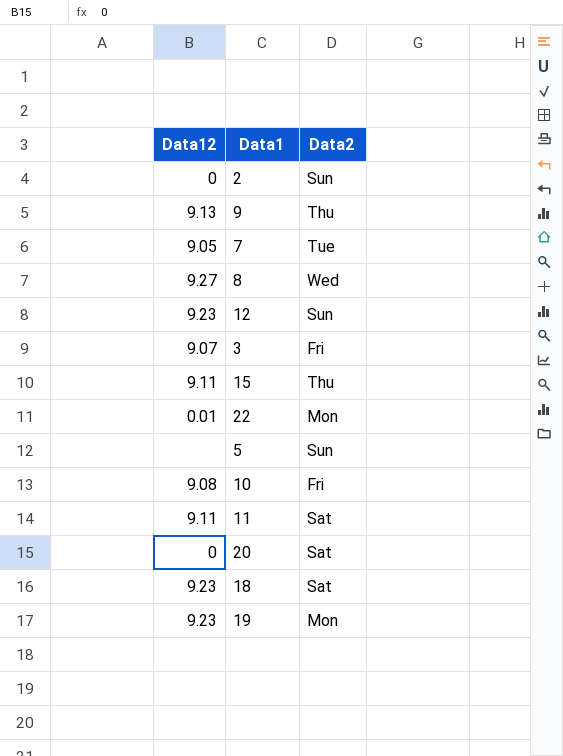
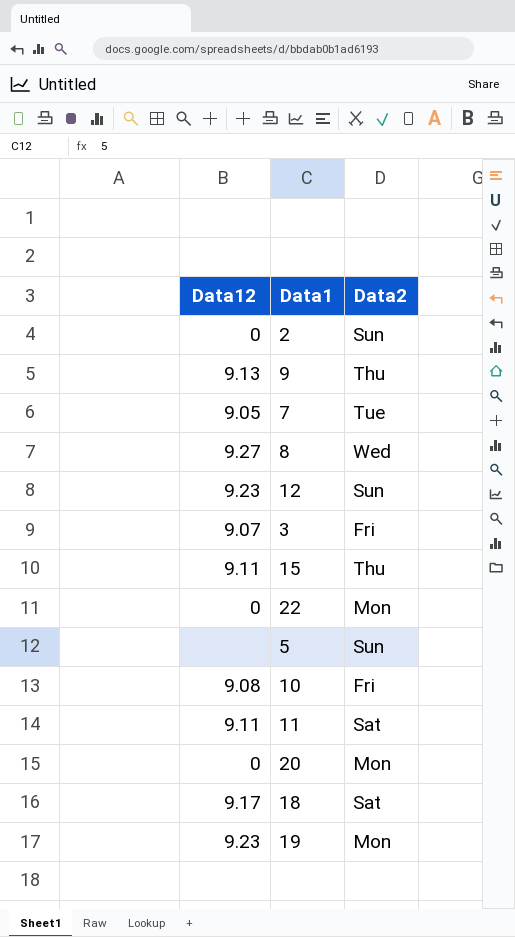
22 | Data12: 0.01 -> 0
20 | Data2: Sat -> Mon
18 | Data12: 9.23 -> 9.17

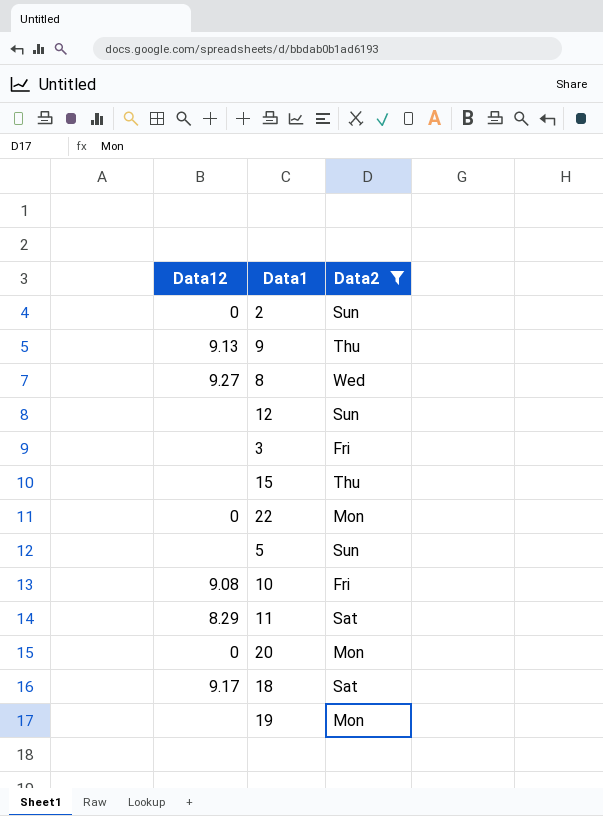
filter: none -> Data2 != Tue
12 | Data12: 9.23 -> none
3 | Data12: 9.07 -> none
15 | Data12: 9.11 -> none
11 | Data12: 9.11 -> 8.29
19 | Data12: 9.23 -> none

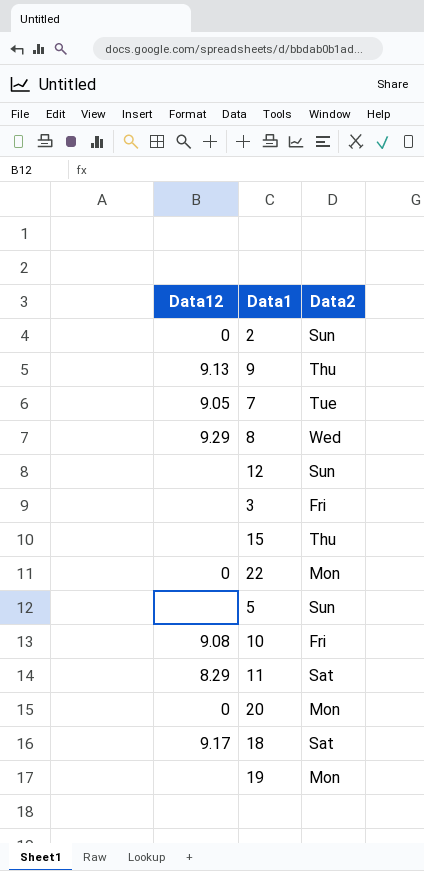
filter: Data2 != Tue -> none
8 | Data12: 9.27 -> 9.29

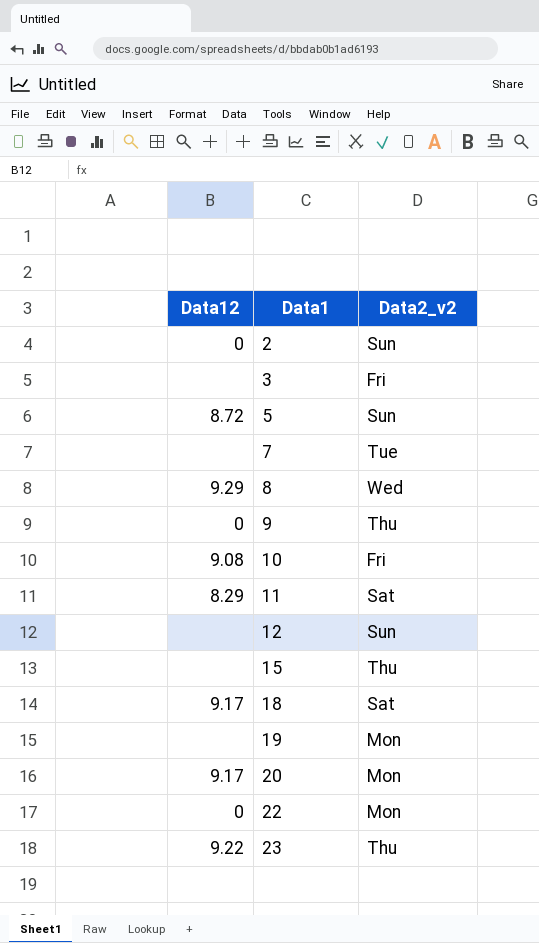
row order: none -> Data1 ascending
column name: Data2 -> Data2_v2
5 | Data12: none -> 8.72
7 | Data12: 9.05 -> none
9 | Data12: 9.13 -> 0
20 | Data12: 0 -> 9.17
row 23: none -> 9.22 | Thu

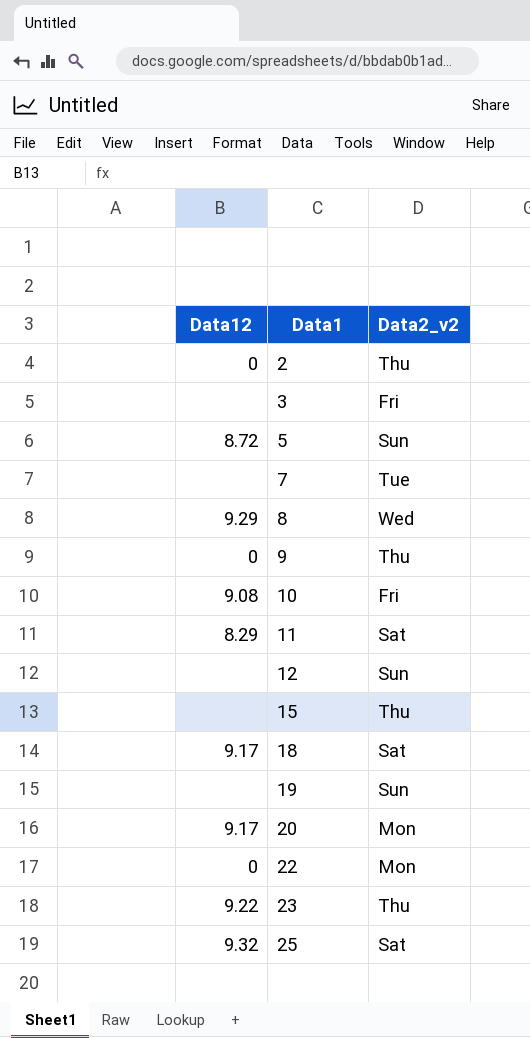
2 | Data2_v2: Sun -> Thu
19 | Data2_v2: Mon -> Sun
row 25: none -> 9.32 | Sat

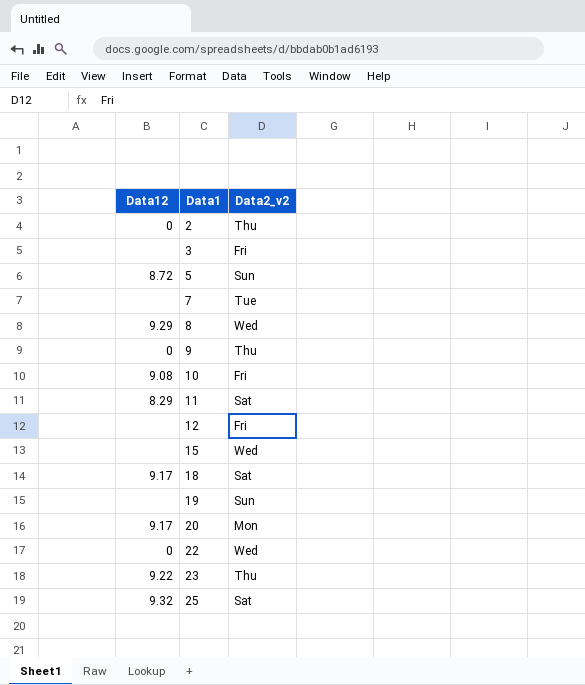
12 | Data2_v2: Sun -> Fri
15 | Data2_v2: Thu -> Wed
22 | Data2_v2: Mon -> Wed

